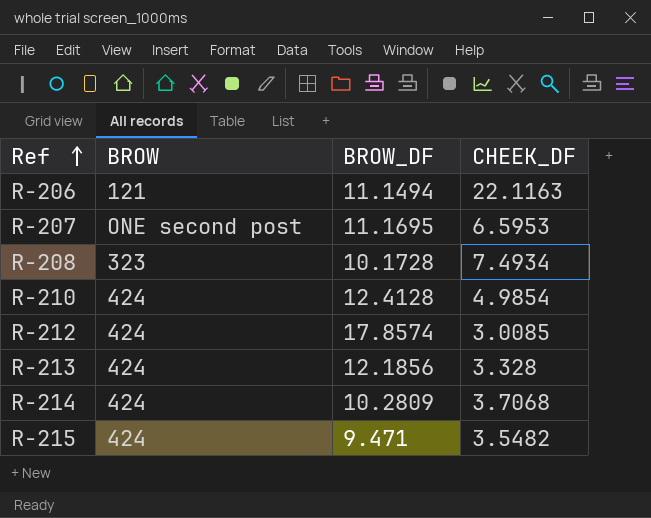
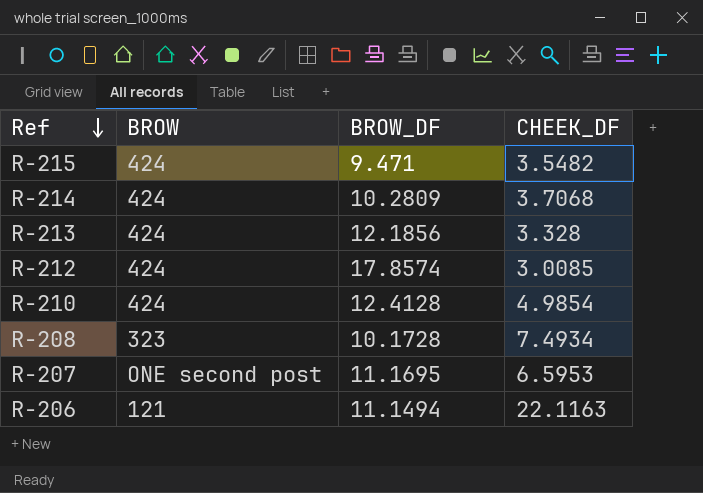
row order: Ref ascending -> Ref descending

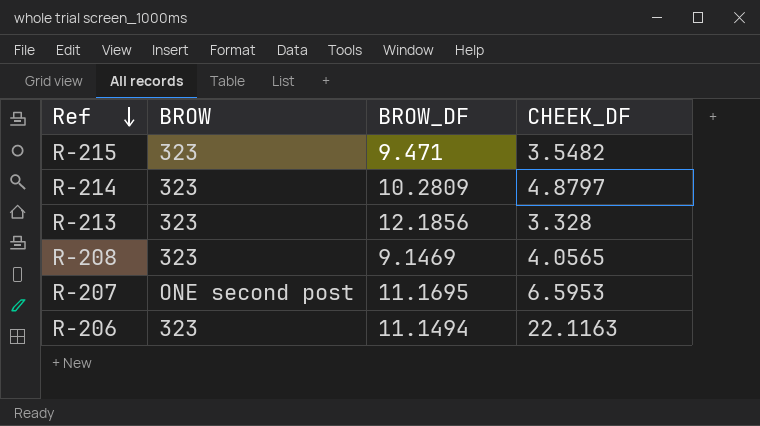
row R-212: 424 | 17.8574 | 3.0085 -> none
row R-210: 424 | 12.4128 | 4.9854 -> none
R-215 | BROW: 424 -> 323
R-214 | BROW: 424 -> 323
R-214 | CHEEK_DF: 3.7068 -> 4.8797
R-213 | BROW: 424 -> 323
R-208 | BROW_DF: 10.1728 -> 9.1469
R-208 | CHEEK_DF: 7.4934 -> 4.0565
R-206 | BROW: 121 -> 323

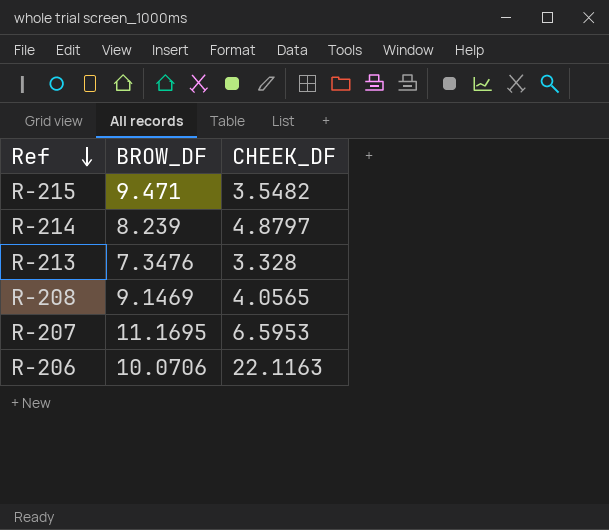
column BROW | position: 2 -> none
R-214 | BROW_DF: 10.2809 -> 8.239
R-213 | BROW_DF: 12.1856 -> 7.3476
R-206 | BROW_DF: 11.1494 -> 10.0706

